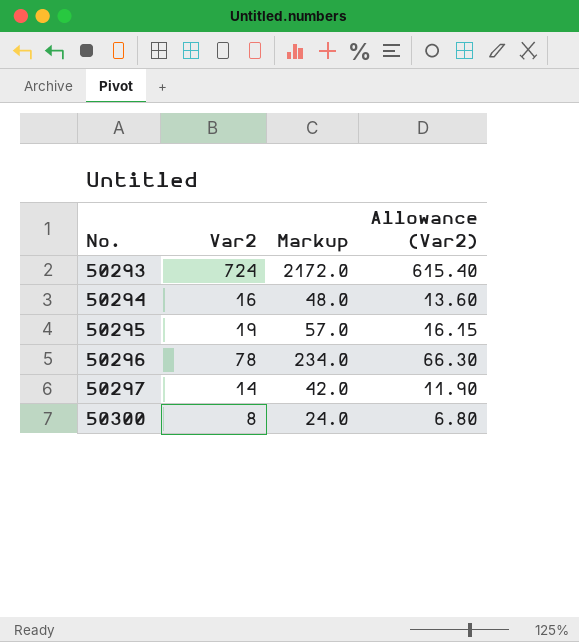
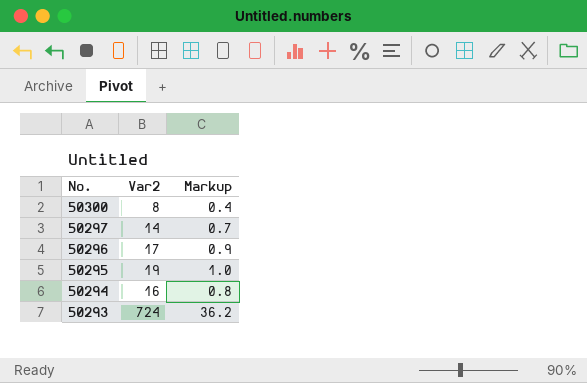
row order: No. ascending -> No. descending
column Allowance (Var2) | formula: [Var2] * 0.85 -> none
column Markup | formula: [Var2] * 3 -> [Var2] * 0.05
50296 | Var2: 78 -> 17

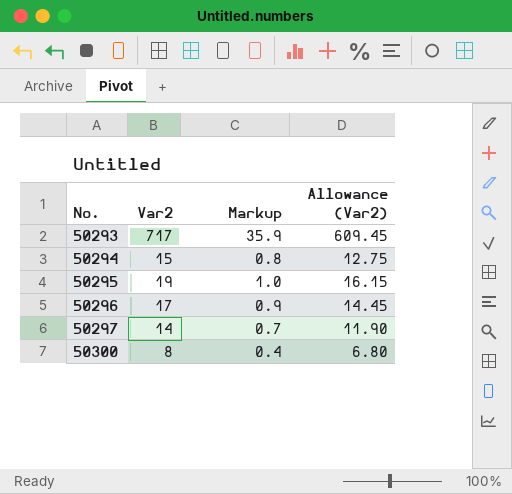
row order: No. descending -> No. ascending
column Allowance (Var2) | formula: none -> [Var2] * 0.85
50293 | Var2: 724 -> 717
50293 | Markup: 36.2 -> 35.9
50294 | Var2: 16 -> 15

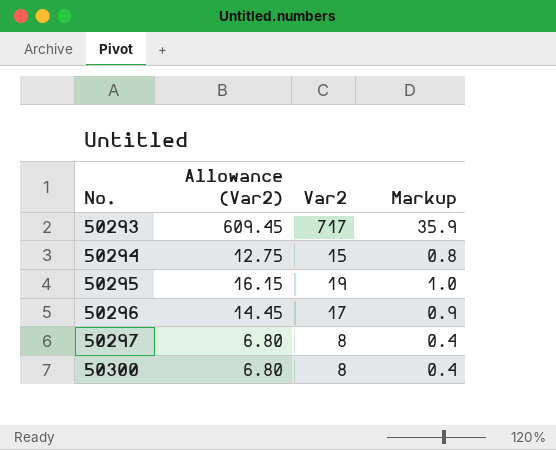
column Allowance (Var2) | position: 4 -> 2
50297 | Allowance (Var2): 11.90 -> 6.80
50297 | Var2: 14 -> 8
50297 | Markup: 0.7 -> 0.4

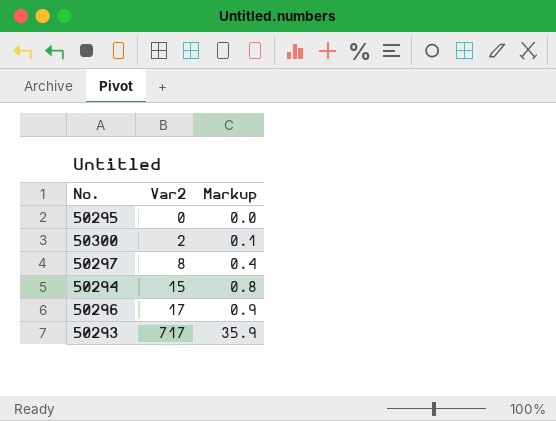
row order: No. ascending -> Var2 ascending
column Allowance (Var2) | formula: [Var2] * 0.85 -> none
50295 | Var2: 19 -> 0
50295 | Markup: 1.0 -> 0.0
50300 | Var2: 8 -> 2
50300 | Markup: 0.4 -> 0.1

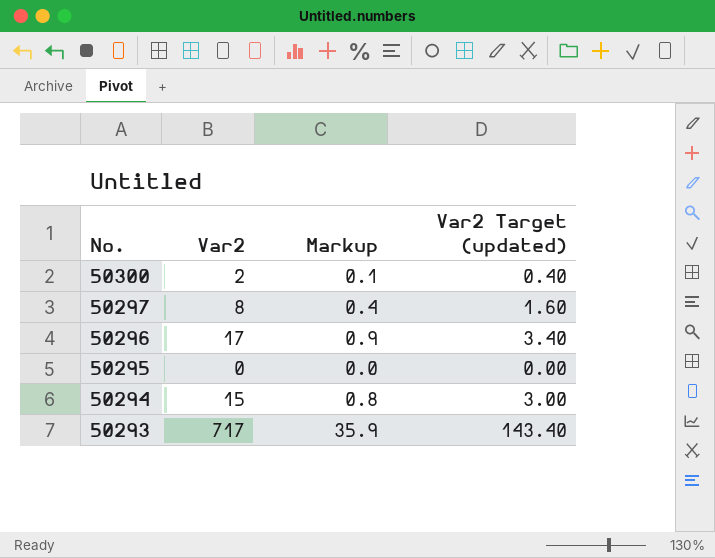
row order: Var2 ascending -> No. descending
column Var2 Target (updated) | formula: none -> [Var2] * 0.2

